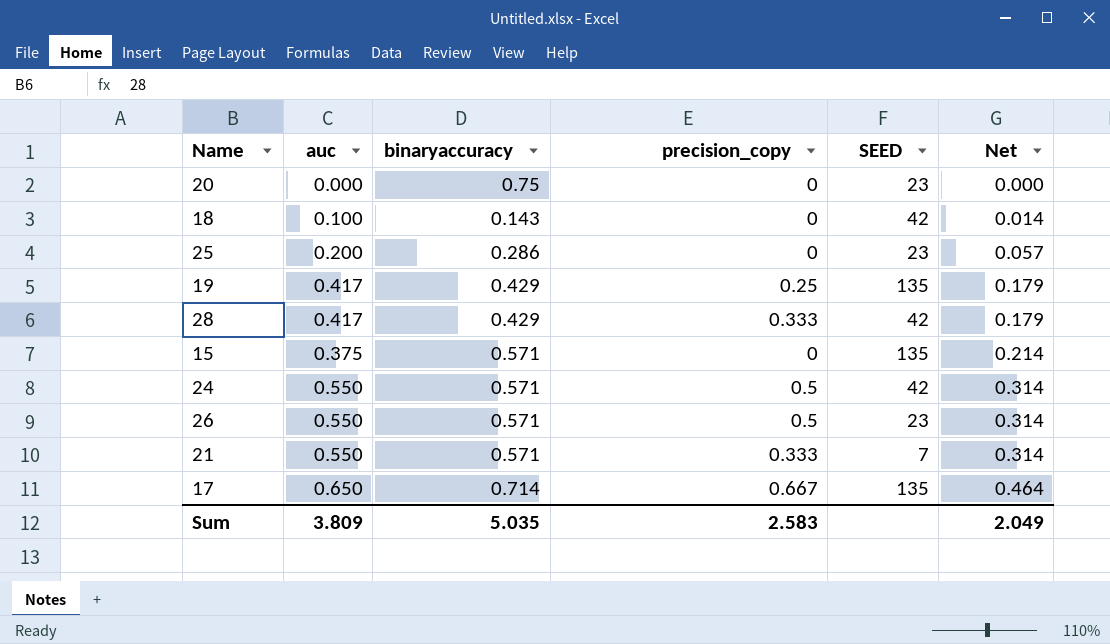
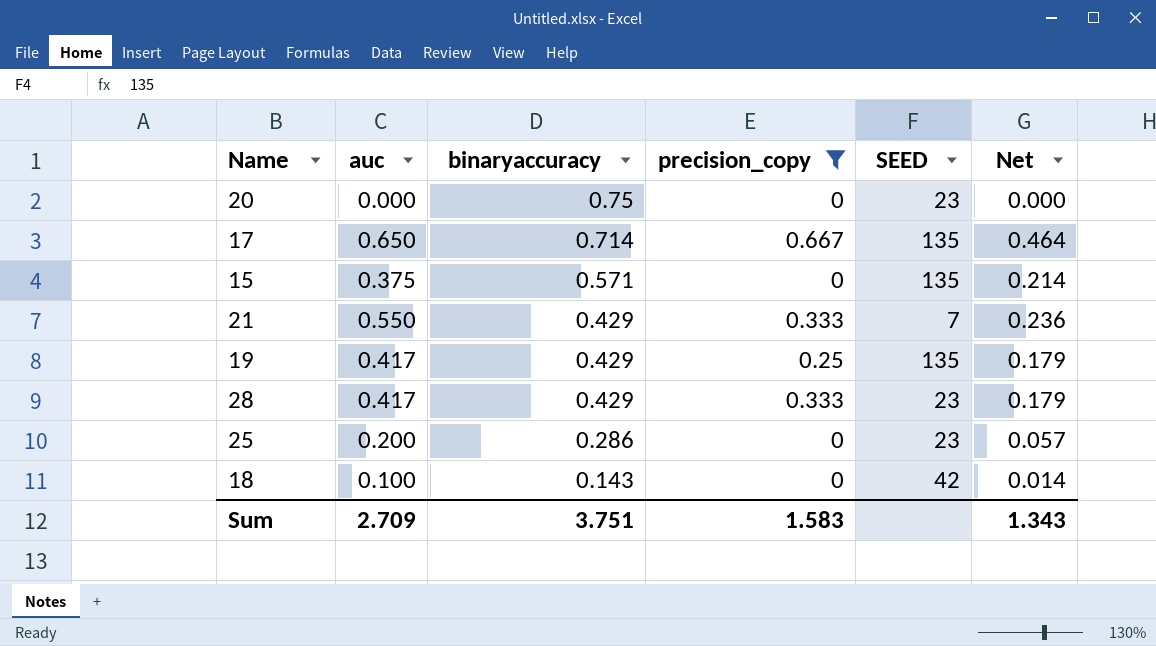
filter: none -> precision_copy != 0.5
row order: Net ascending -> binaryaccuracy descending
21 | binaryaccuracy: 0.571 -> 0.429
21 | Net: 0.314 -> 0.236
28 | SEED: 42 -> 23
Sum | auc: 3.809 -> 2.709
Sum | binaryaccuracy: 5.035 -> 3.751
Sum | precision_copy: 2.583 -> 1.583
Sum | Net: 2.049 -> 1.343

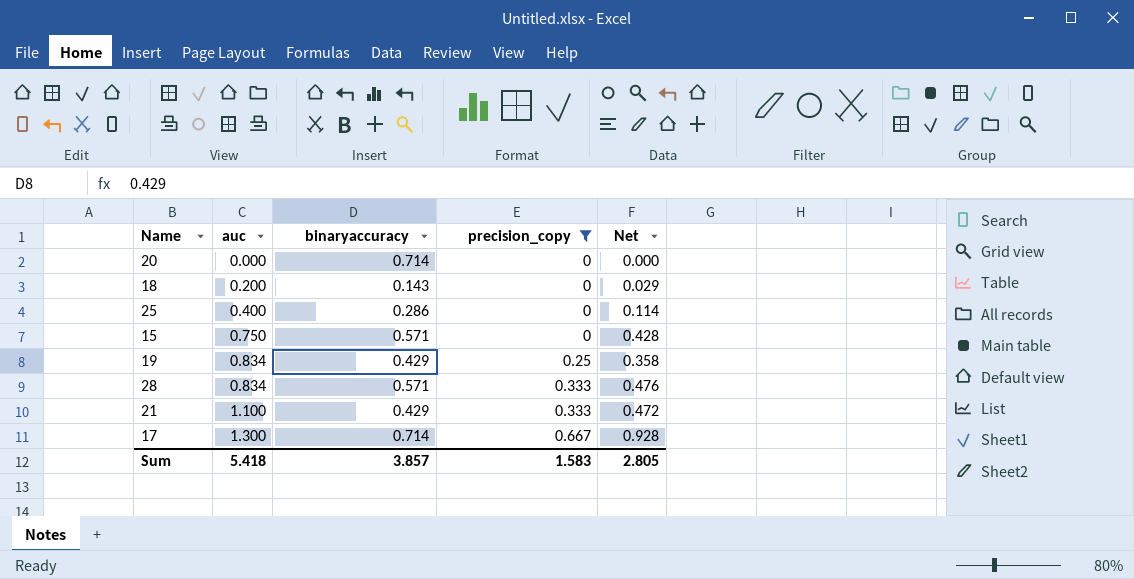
row order: binaryaccuracy descending -> auc ascending
column SEED | position: 5 -> none
20 | binaryaccuracy: 0.75 -> 0.714
18 | auc: 0.100 -> 0.200
18 | Net: 0.014 -> 0.029
25 | auc: 0.200 -> 0.400
25 | Net: 0.057 -> 0.114
15 | auc: 0.375 -> 0.750
15 | Net: 0.214 -> 0.428
19 | auc: 0.417 -> 0.834
19 | Net: 0.179 -> 0.358
28 | auc: 0.417 -> 0.834
28 | binaryaccuracy: 0.429 -> 0.571
28 | Net: 0.179 -> 0.476
21 | auc: 0.550 -> 1.100
21 | Net: 0.236 -> 0.472
17 | auc: 0.650 -> 1.300
17 | Net: 0.464 -> 0.928
Sum | auc: 2.709 -> 5.418
Sum | binaryaccuracy: 3.751 -> 3.857
Sum | Net: 1.343 -> 2.805

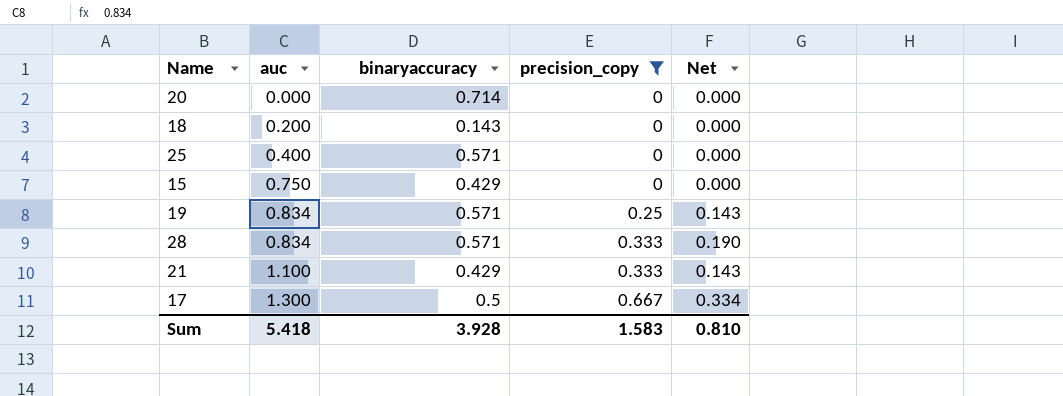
column Net | formula: [auc] * [binaryaccuracy] -> [binaryaccuracy] * [precision_copy]
25 | binaryaccuracy: 0.286 -> 0.571
15 | binaryaccuracy: 0.571 -> 0.429
19 | binaryaccuracy: 0.429 -> 0.571
17 | binaryaccuracy: 0.714 -> 0.5
Sum | binaryaccuracy: 3.857 -> 3.928
Sum | Net: 2.805 -> 0.810

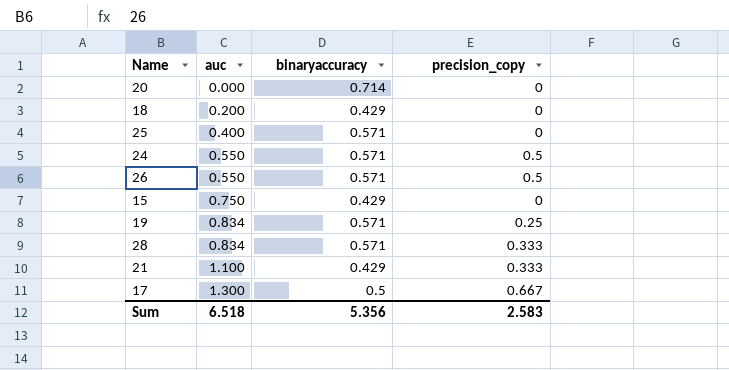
filter: precision_copy != 0.5 -> none
column Net | formula: [binaryaccuracy] * [precision_copy] -> none
18 | binaryaccuracy: 0.143 -> 0.429
Sum | auc: 5.418 -> 6.518
Sum | binaryaccuracy: 3.928 -> 5.356
Sum | precision_copy: 1.583 -> 2.583

